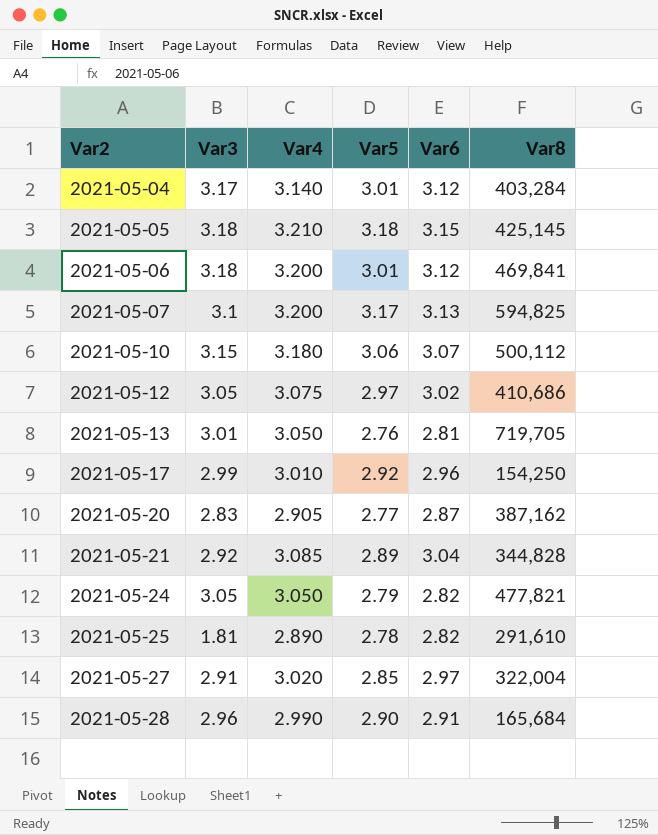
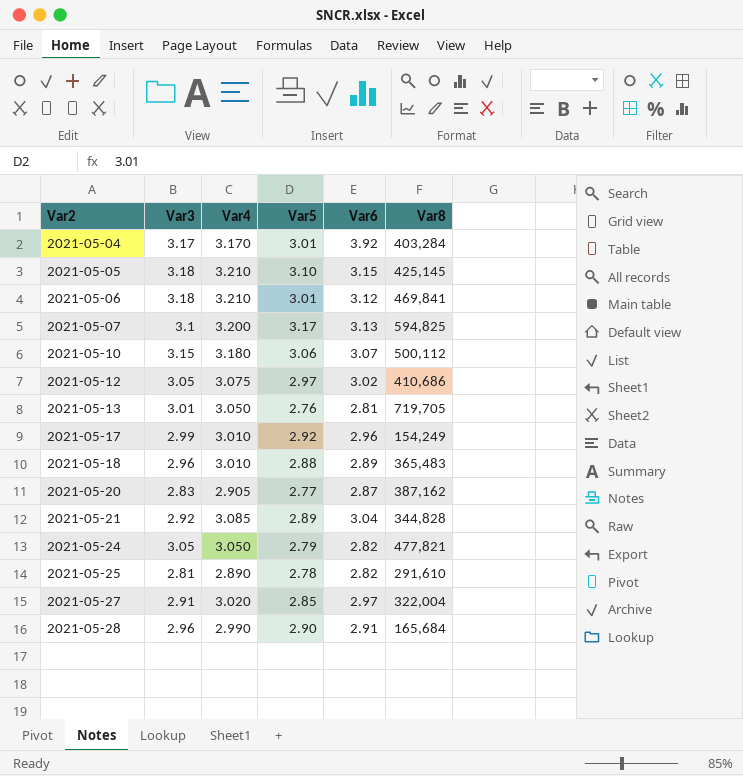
2021-05-04 | Var4: 3.140 -> 3.170
2021-05-04 | Var6: 3.12 -> 3.92
2021-05-05 | Var5: 3.18 -> 3.10
2021-05-06 | Var4: 3.200 -> 3.210
2021-05-17 | Var8: 154,250 -> 154,249
row 2021-05-18: none -> 2.96 | 3.010 | 2.88 | 2.89 | 365,483
2021-05-25 | Var3: 1.81 -> 2.81

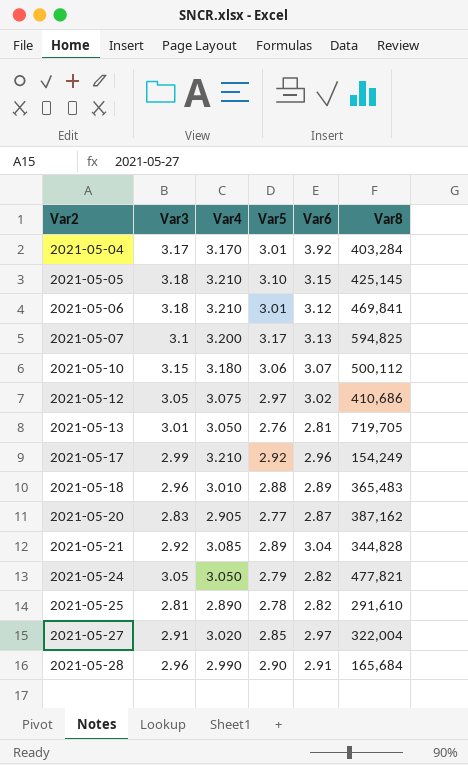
2021-05-17 | Var4: 3.010 -> 3.210

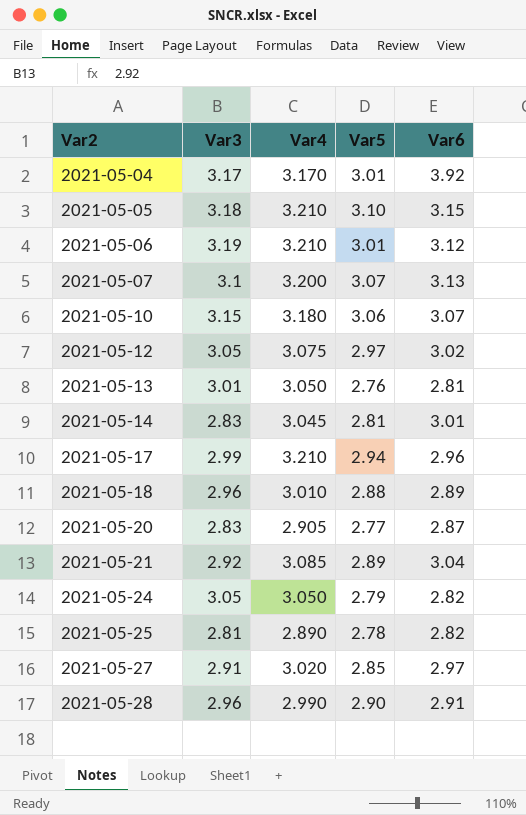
column Var8 | position: 6 -> none
2021-05-06 | Var3: 3.18 -> 3.19
2021-05-07 | Var5: 3.17 -> 3.07
row 2021-05-14: none -> 2.83 | 3.045 | 2.81 | 3.01
2021-05-17 | Var5: 2.92 -> 2.94

